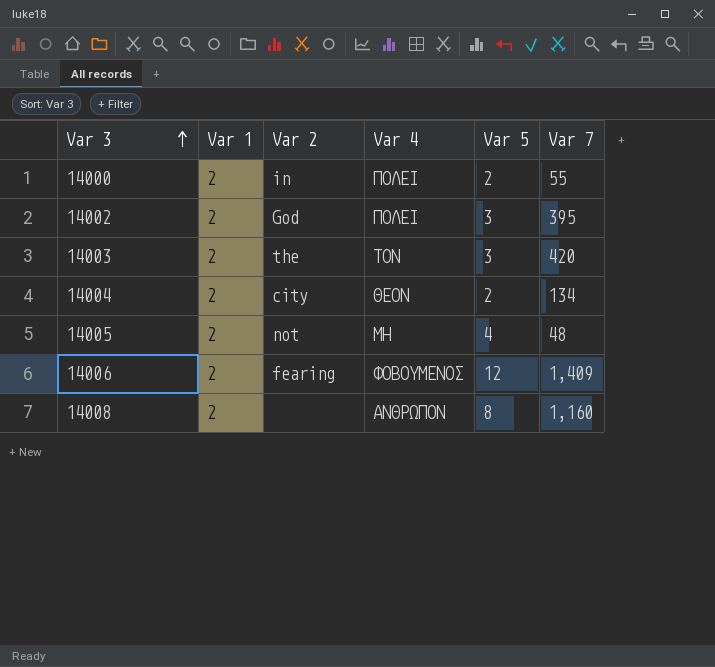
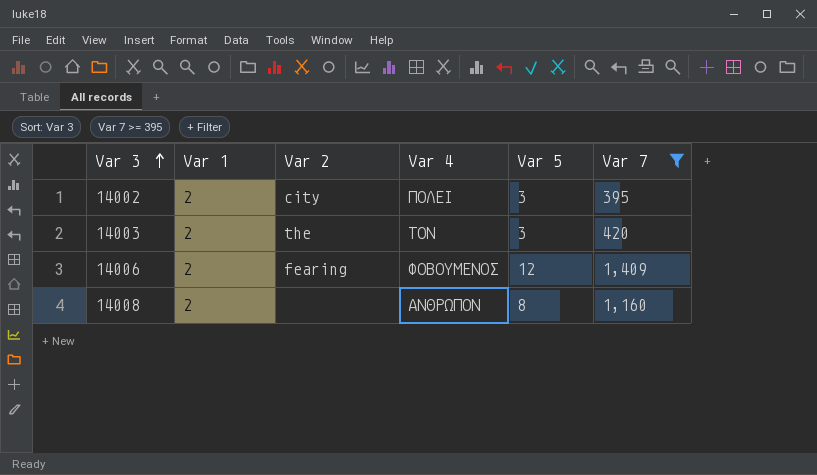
filter: none -> Var 7 >= 395
14002 | Var 2: God -> city

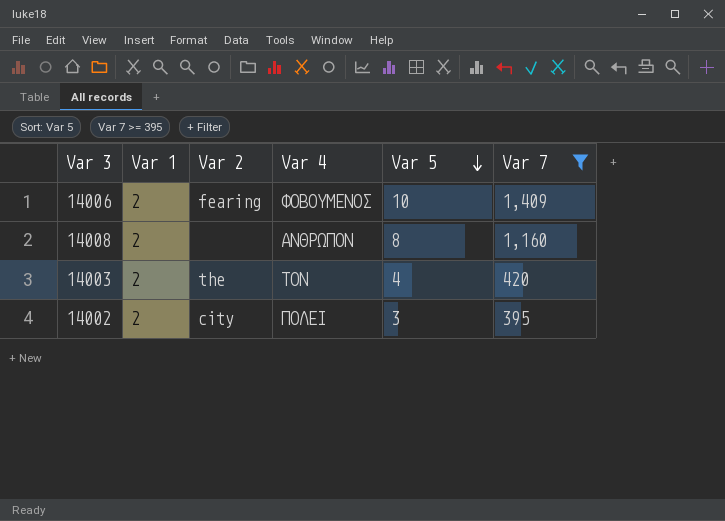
row order: Var 3 ascending -> Var 5 descending
14006 | Var 5: 12 -> 10
14003 | Var 5: 3 -> 4

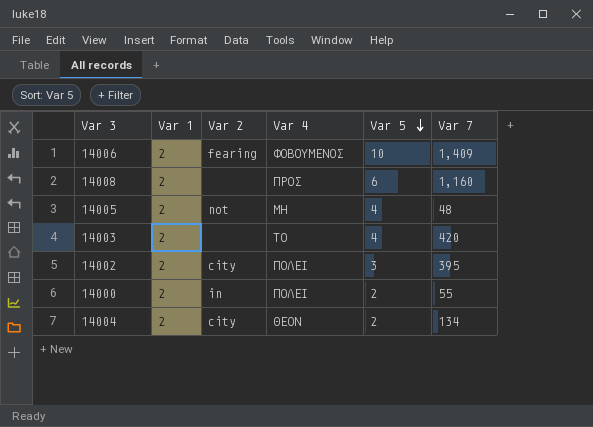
filter: Var 7 >= 395 -> none
14008 | Var 4: ΑΝΘΡΩΠΟΝ -> ΠΡΟΣ
14008 | Var 5: 8 -> 6
14003 | Var 2: the -> none
14003 | Var 4: ΤΟΝ -> ΤΟ

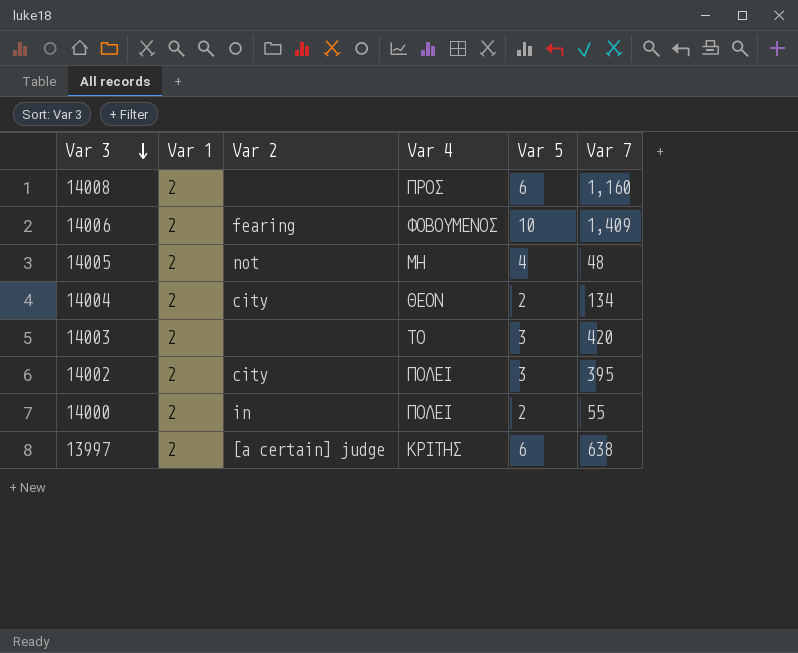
row order: Var 5 descending -> Var 3 descending
14003 | Var 5: 4 -> 3
row 13997: none -> 2 | [a certain] judge | ΚΡΙΤΗΣ | 6 | 638

